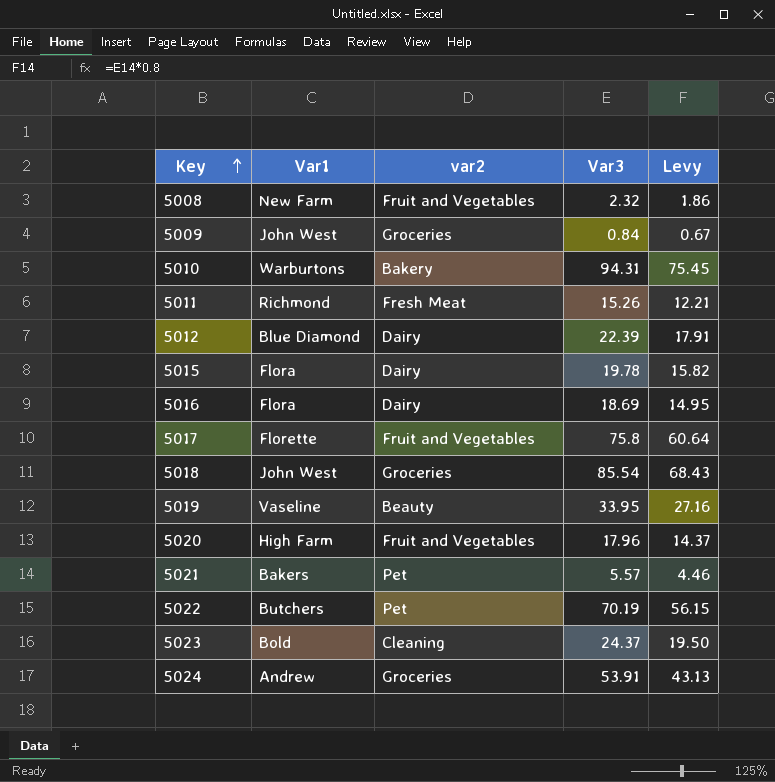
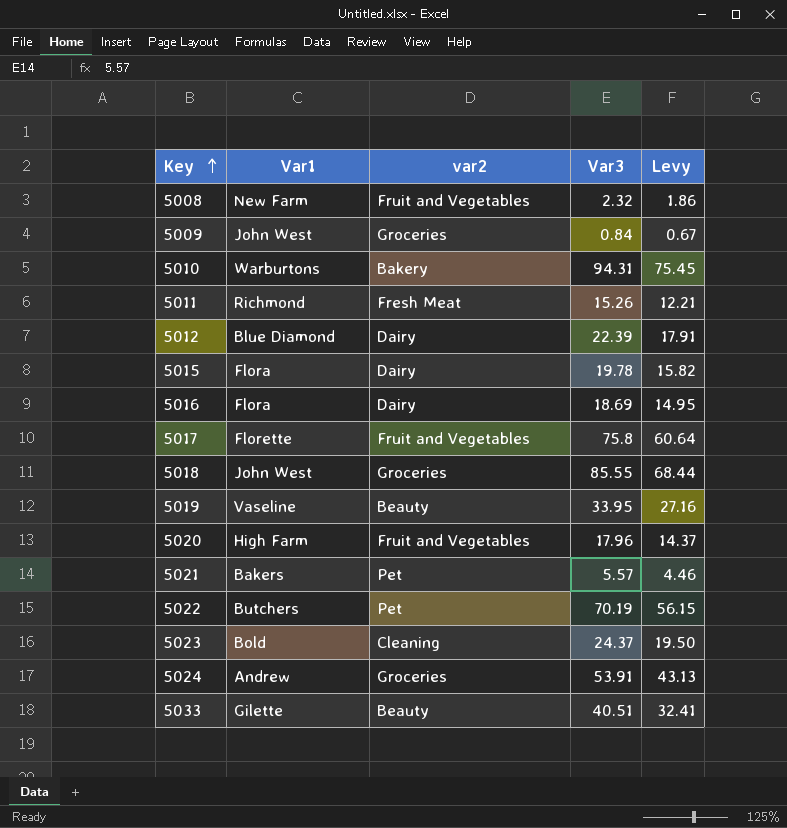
5018 | Var3: 85.54 -> 85.55
5018 | Levy: 68.43 -> 68.44
row 5033: none -> Gilette | Beauty | 40.51 | 32.41

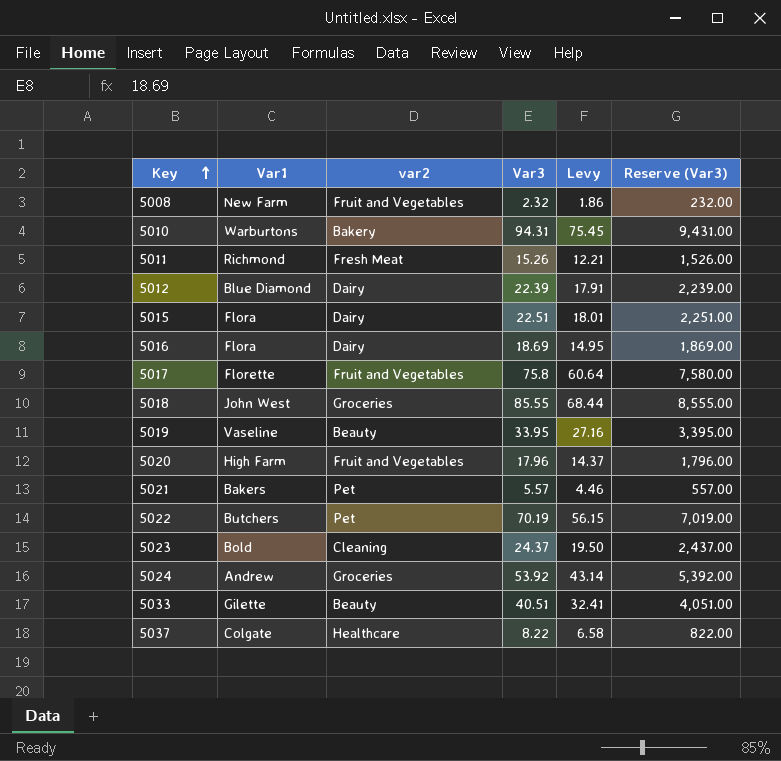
column Reserve (Var3) | formula: none -> [Var3] * 100
row 5009: John West | Groceries | 0.84 | 0.67 -> none
5015 | Var3: 19.78 -> 22.51
5015 | Levy: 15.82 -> 18.01
5024 | Var3: 53.91 -> 53.92
5024 | Levy: 43.13 -> 43.14
row 5037: none -> Colgate | Healthcare | 8.22 | 6.58 | 822.00

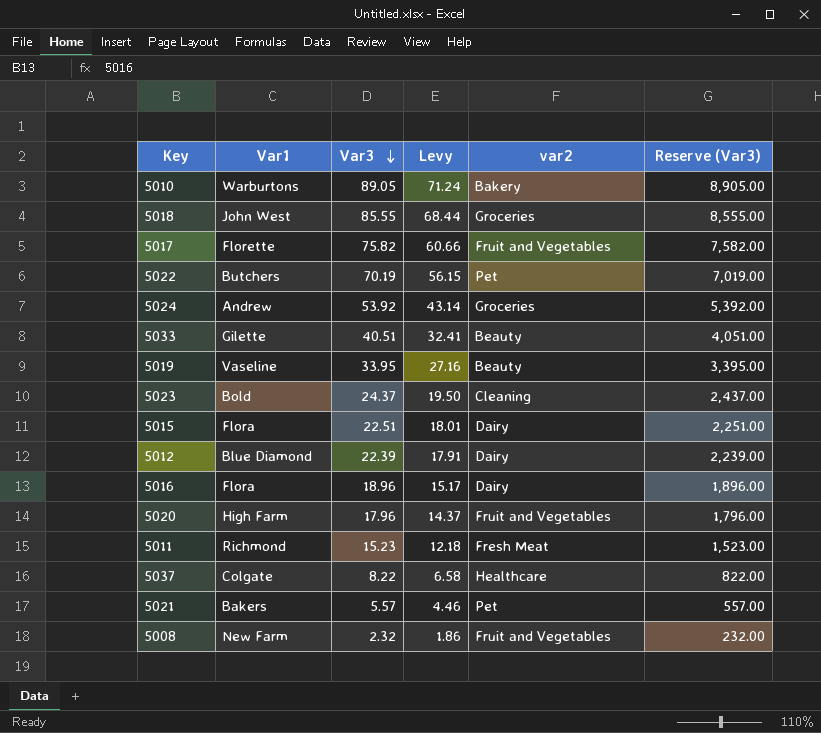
row order: Key ascending -> Var3 descending
column var2 | position: 3 -> 5
5010 | Var3: 94.31 -> 89.05
5010 | Levy: 75.45 -> 71.24
5010 | Reserve (Var3): 9,431.00 -> 8,905.00
5017 | Var3: 75.8 -> 75.82
5017 | Levy: 60.64 -> 60.66
5017 | Reserve (Var3): 7,580.00 -> 7,582.00
5016 | Var3: 18.69 -> 18.96
5016 | Levy: 14.95 -> 15.17
5016 | Reserve (Var3): 1,869.00 -> 1,896.00
5011 | Var3: 15.26 -> 15.23
5011 | Levy: 12.21 -> 12.18
5011 | Reserve (Var3): 1,526.00 -> 1,523.00

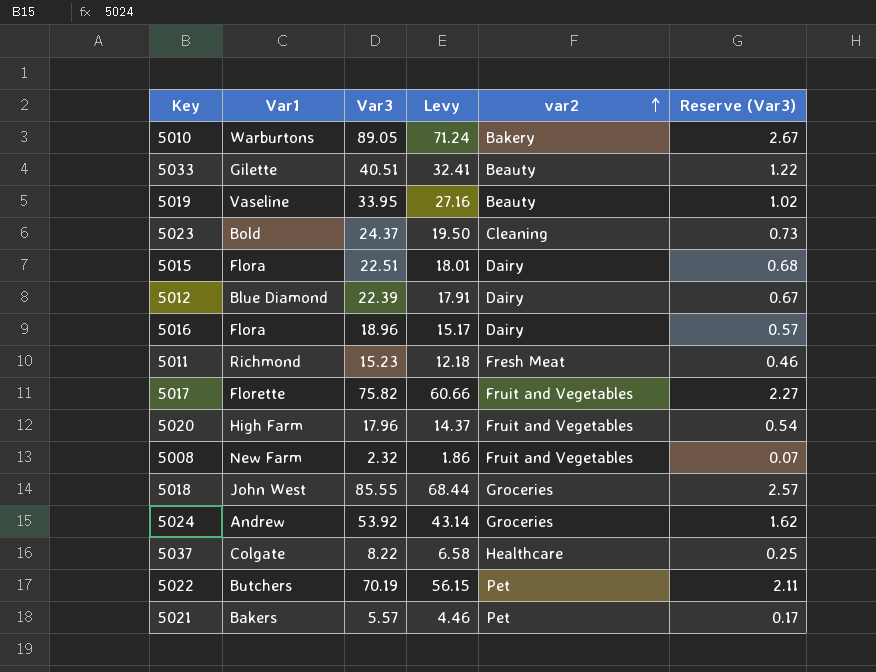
row order: Var3 descending -> var2 ascending
column Reserve (Var3) | formula: [Var3] * 100 -> [Var3] * 0.03

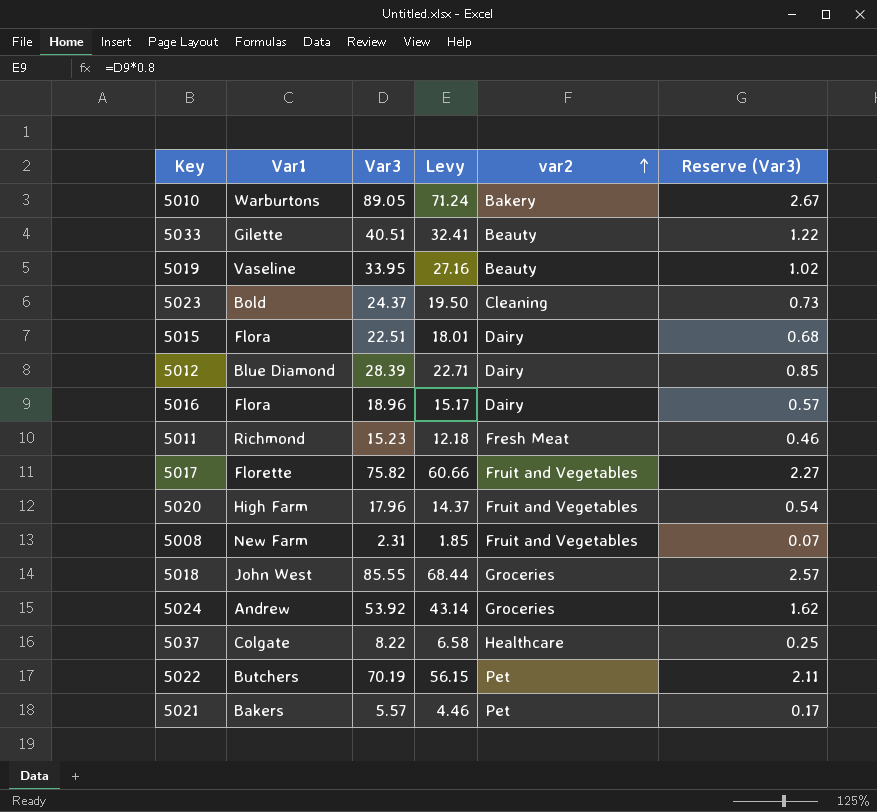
5012 | Var3: 22.39 -> 28.39
5012 | Levy: 17.91 -> 22.71
5012 | Reserve (Var3): 0.67 -> 0.85
5008 | Var3: 2.32 -> 2.31
5008 | Levy: 1.86 -> 1.85

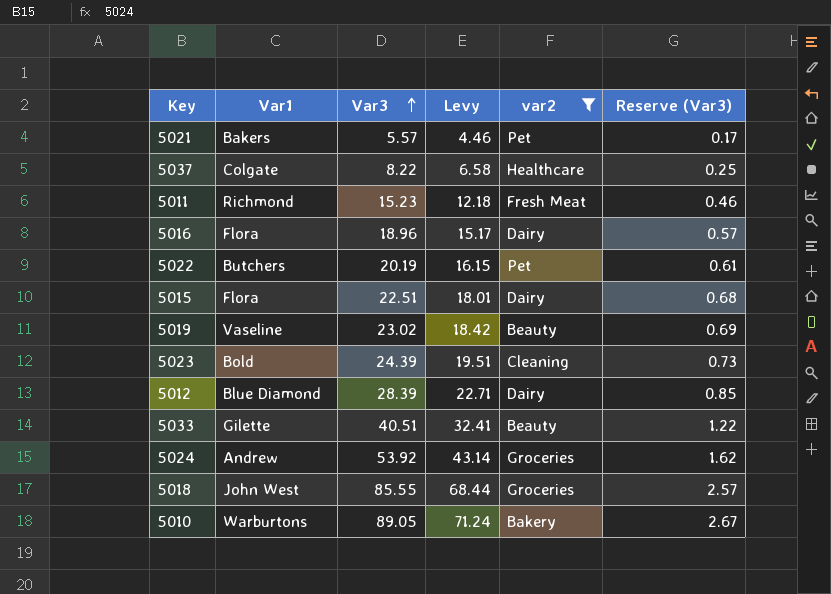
filter: none -> var2 != Fruit and Vegetables
row order: var2 ascending -> Var3 ascending
5022 | Var3: 70.19 -> 20.19
5022 | Levy: 56.15 -> 16.15
5022 | Reserve (Var3): 2.11 -> 0.61
5019 | Var3: 33.95 -> 23.02
5019 | Levy: 27.16 -> 18.42
5019 | Reserve (Var3): 1.02 -> 0.69
5023 | Var3: 24.37 -> 24.39
5023 | Levy: 19.50 -> 19.51

